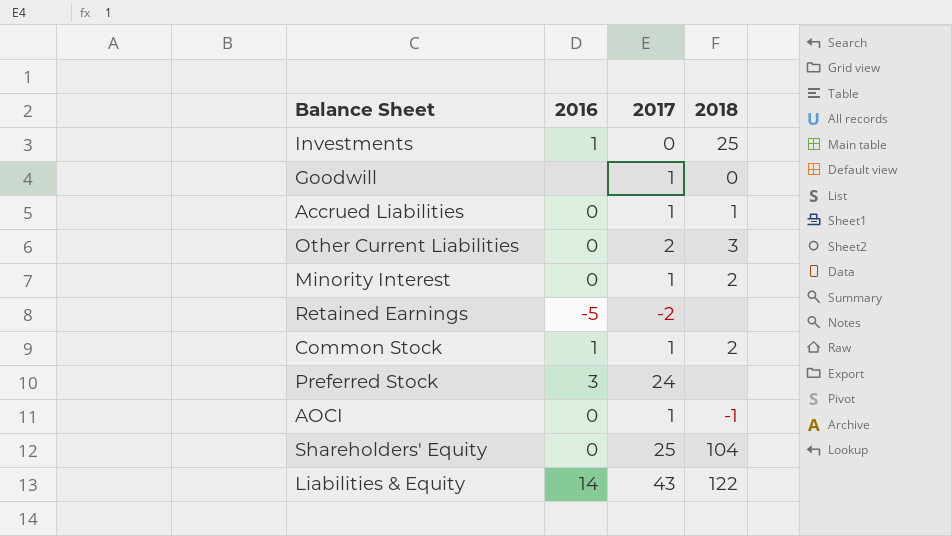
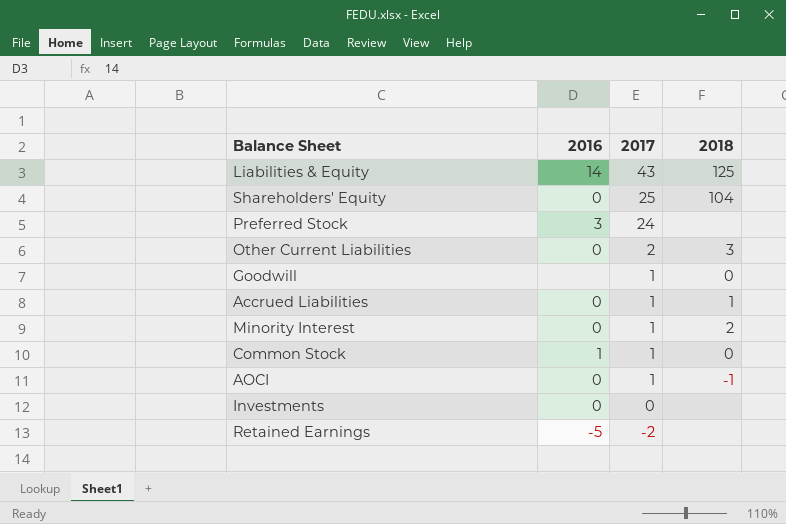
row order: none -> 2017 descending
Liabilities & Equity | 2018: 122 -> 125
Common Stock | 2018: 2 -> 0
Investments | 2016: 1 -> 0
Investments | 2018: 25 -> none

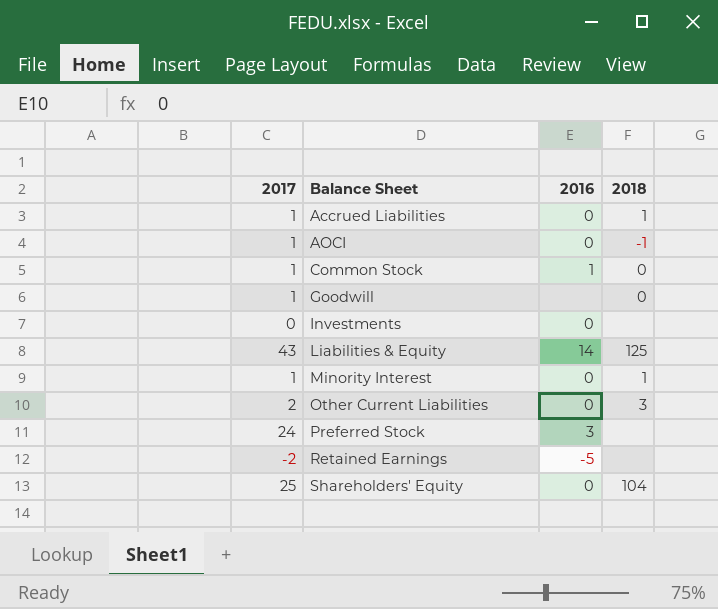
row order: 2017 descending -> Balance Sheet ascending
column 2017 | position: 3 -> 1
Minority Interest | 2018: 2 -> 1

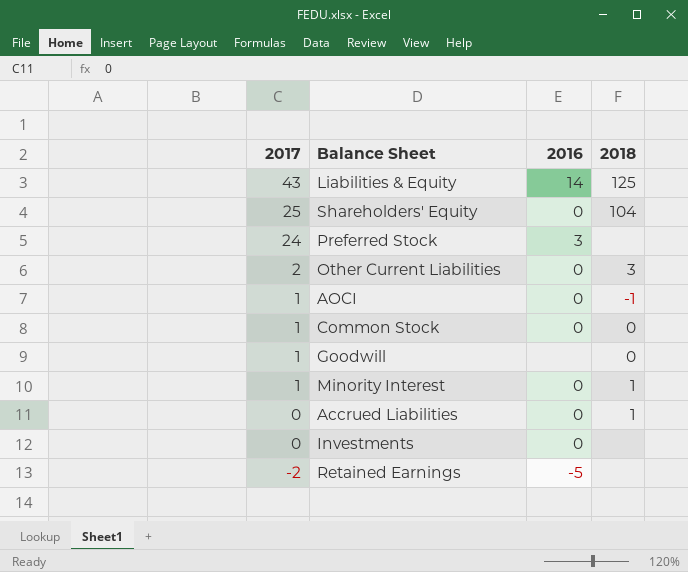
row order: Balance Sheet ascending -> 2017 descending
Common Stock | 2016: 1 -> 0
Accrued Liabilities | 2017: 1 -> 0

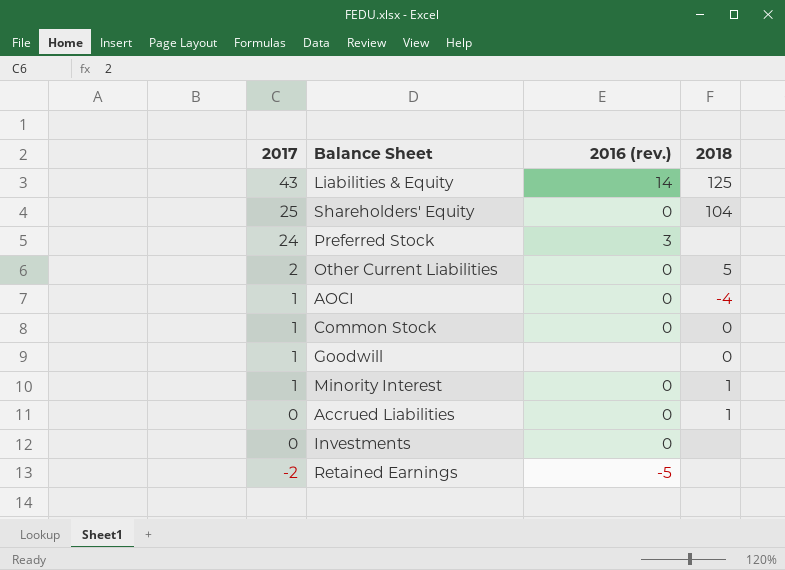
column name: 2016 -> 2016 (rev.)
Other Current Liabilities | 2018: 3 -> 5
AOCI | 2018: -1 -> -4

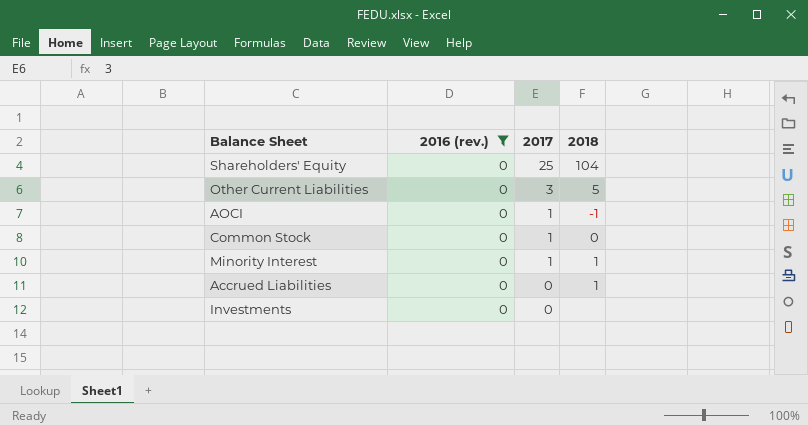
filter: none -> 2016 (rev.) = 0
column 2017 | position: 1 -> 3
Other Current Liabilities | 2017: 2 -> 3
AOCI | 2018: -4 -> -1

